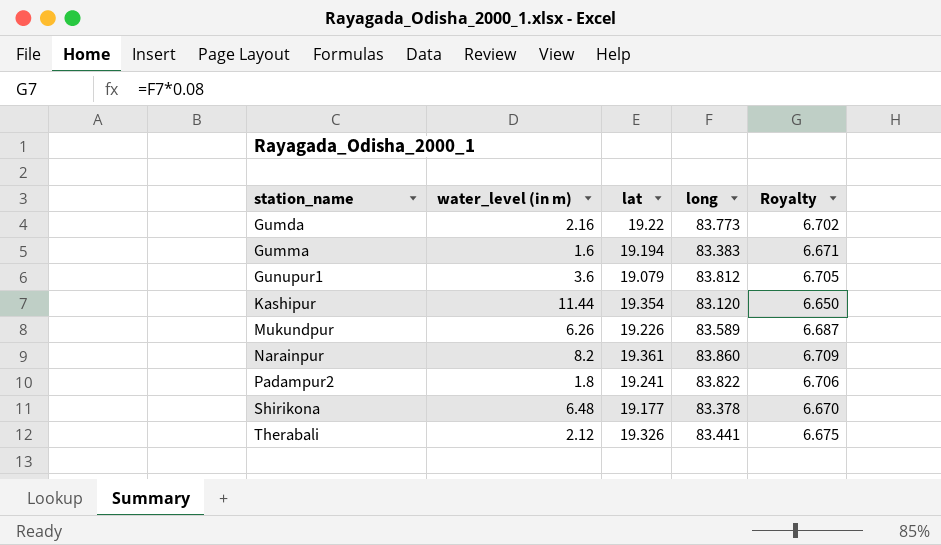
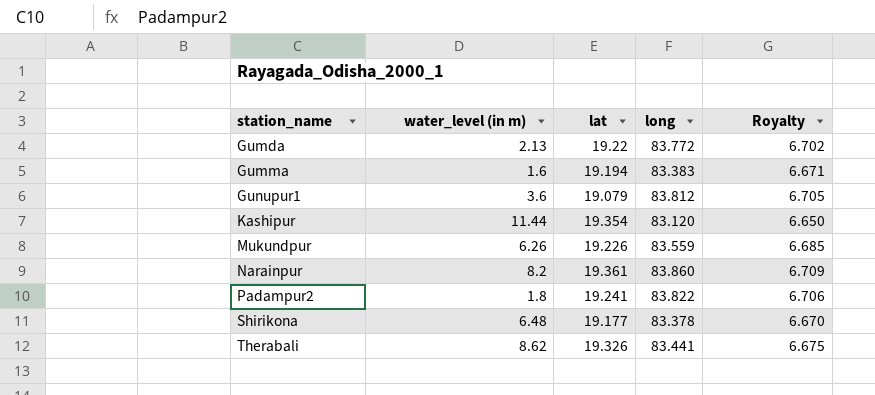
Gumda | water_level (in m): 2.16 -> 2.13
Gumda | long: 83.773 -> 83.772
Mukundpur | long: 83.589 -> 83.559
Mukundpur | Royalty: 6.687 -> 6.685
Therabali | water_level (in m): 2.12 -> 8.62

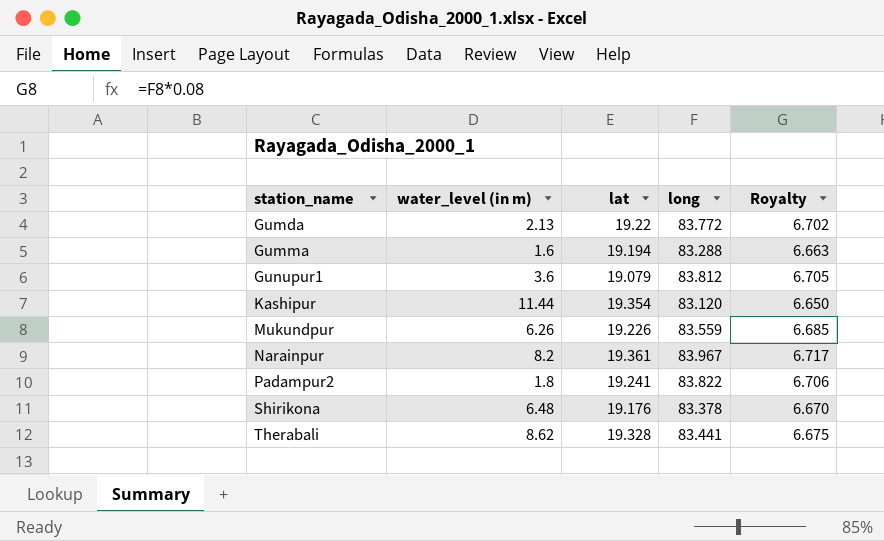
Gumma | long: 83.383 -> 83.288
Gumma | Royalty: 6.671 -> 6.663
Narainpur | long: 83.860 -> 83.967
Narainpur | Royalty: 6.709 -> 6.717
Shirikona | lat: 19.177 -> 19.176
Therabali | lat: 19.326 -> 19.328

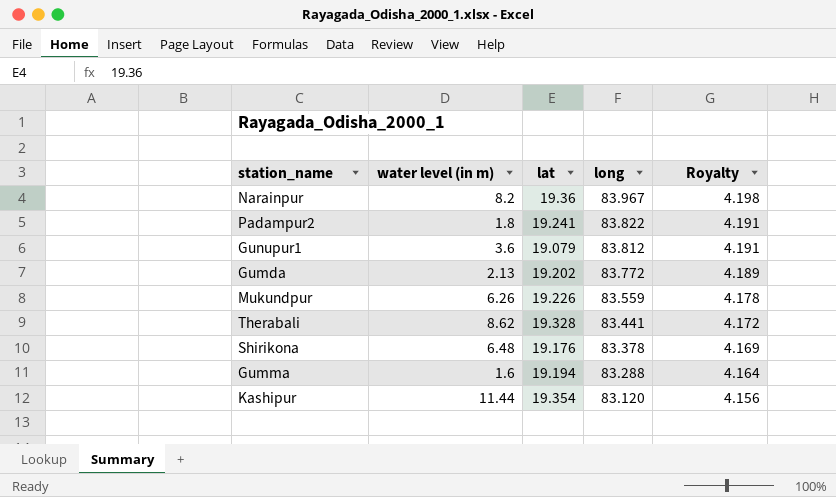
row order: station_name ascending -> long descending
column name: water_level (in m) -> water level (in m)
column Royalty | formula: [long] * 0.08 -> [long] * 0.05
Narainpur | lat: 19.361 -> 19.36
Gumda | lat: 19.22 -> 19.202

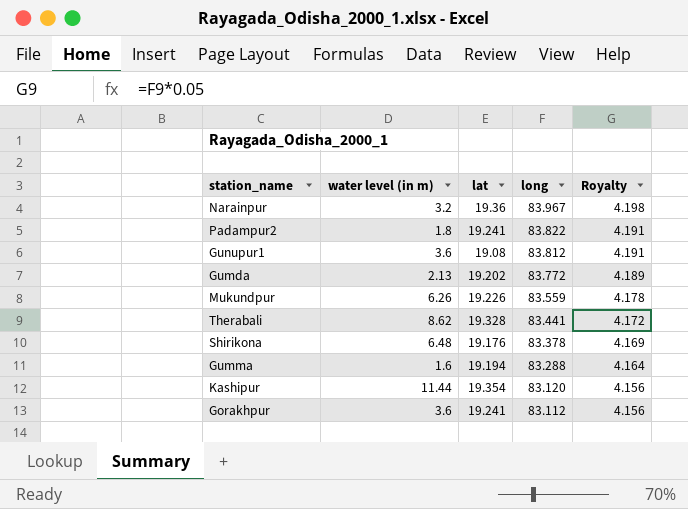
Narainpur | water level (in m): 8.2 -> 3.2
Gunupur1 | lat: 19.079 -> 19.08
row Gorakhpur: none -> 3.6 | 19.241 | 83.112 | 4.156

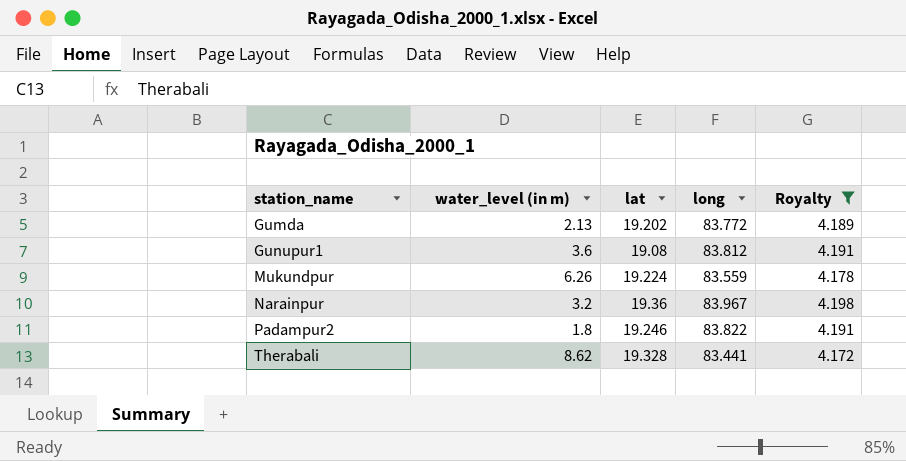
filter: none -> Royalty >= 4.172
row order: long descending -> station_name ascending
column name: water level (in m) -> water_level (in m)
Mukundpur | lat: 19.226 -> 19.224
Padampur2 | lat: 19.241 -> 19.246

